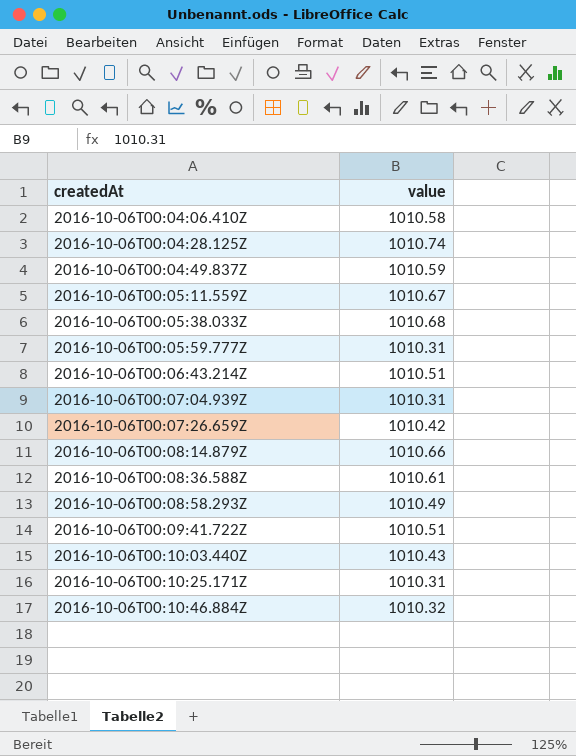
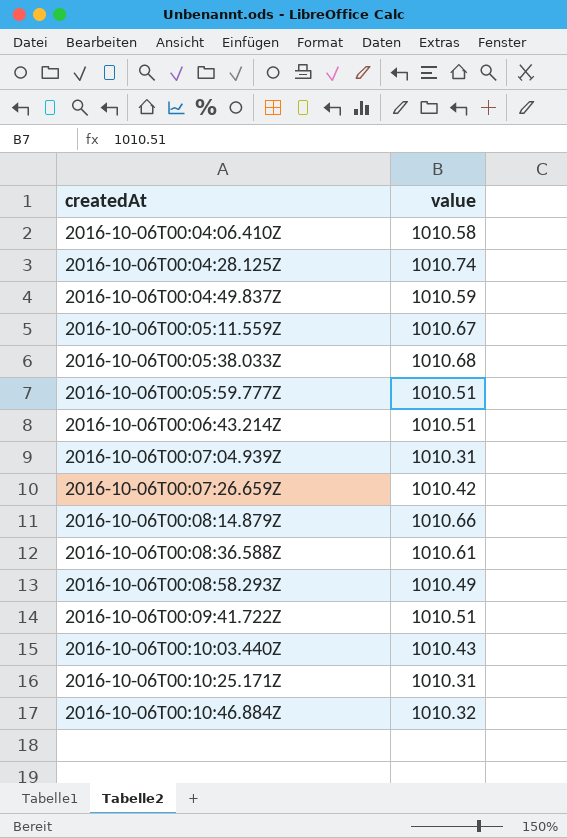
2016-10-06T00:05:59.777Z | value: 1010.31 -> 1010.51

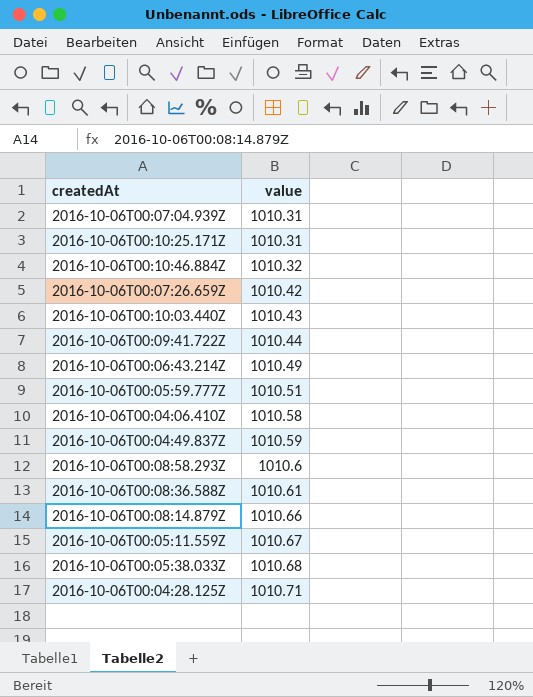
row order: createdAt ascending -> value ascending
2016-10-06T00:09:41.722Z | value: 1010.51 -> 1010.44
2016-10-06T00:06:43.214Z | value: 1010.51 -> 1010.49
2016-10-06T00:08:58.293Z | value: 1010.49 -> 1010.6
2016-10-06T00:04:28.125Z | value: 1010.74 -> 1010.71

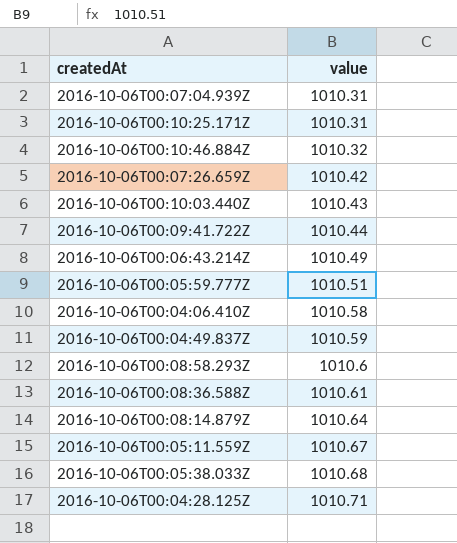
2016-10-06T00:08:14.879Z | value: 1010.66 -> 1010.64

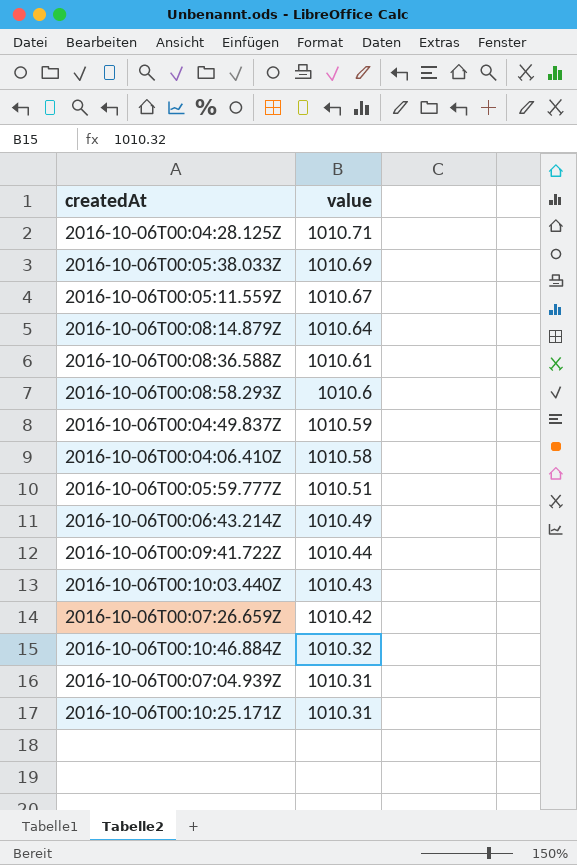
row order: value ascending -> value descending
2016-10-06T00:05:38.033Z | value: 1010.68 -> 1010.69

